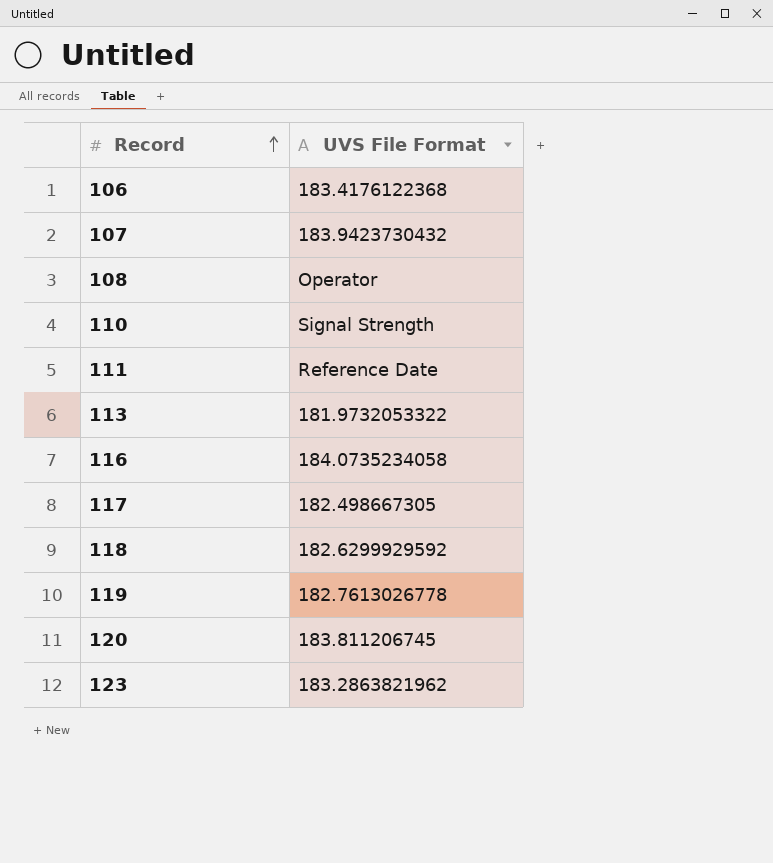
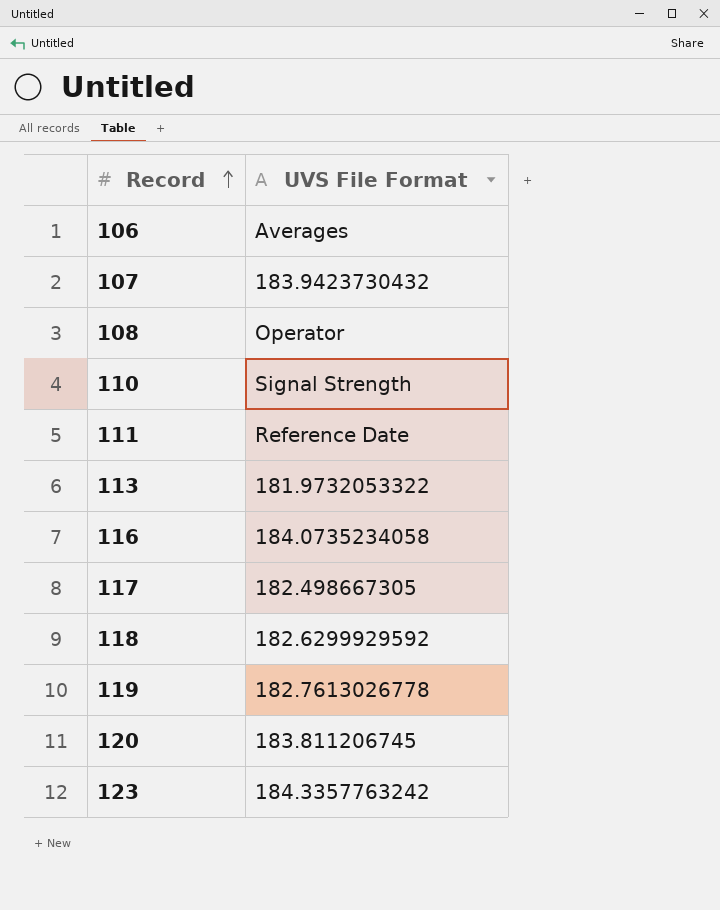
106 | UVS File Format: 183.4176122368 -> Averages
123 | UVS File Format: 183.2863821962 -> 184.3357763242

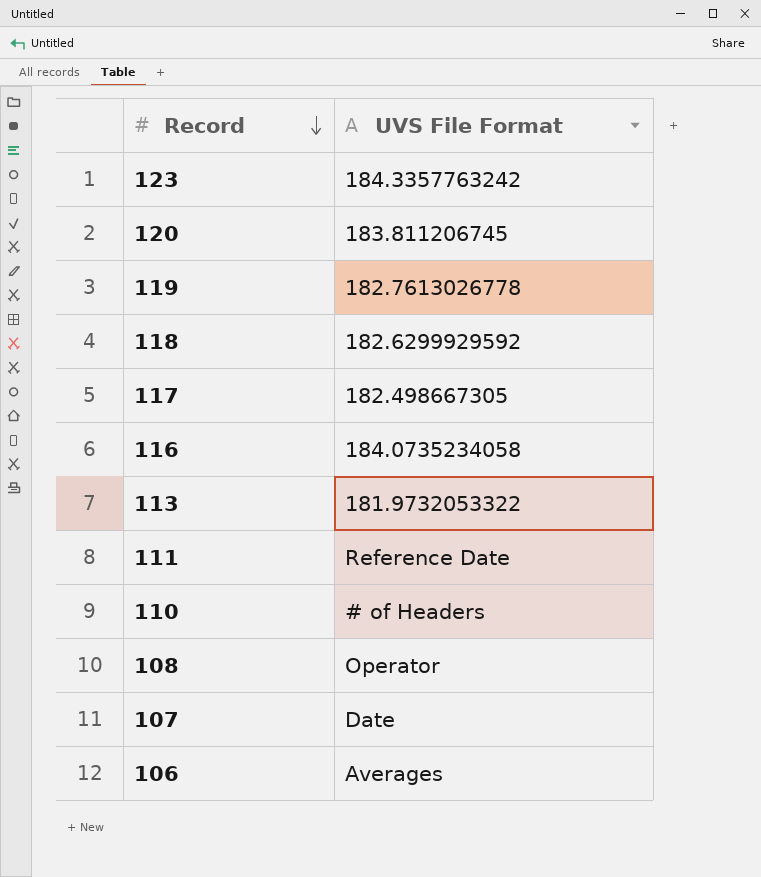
row order: Record ascending -> Record descending
110 | UVS File Format: Signal Strength -> # of Headers
107 | UVS File Format: 183.9423730432 -> Date

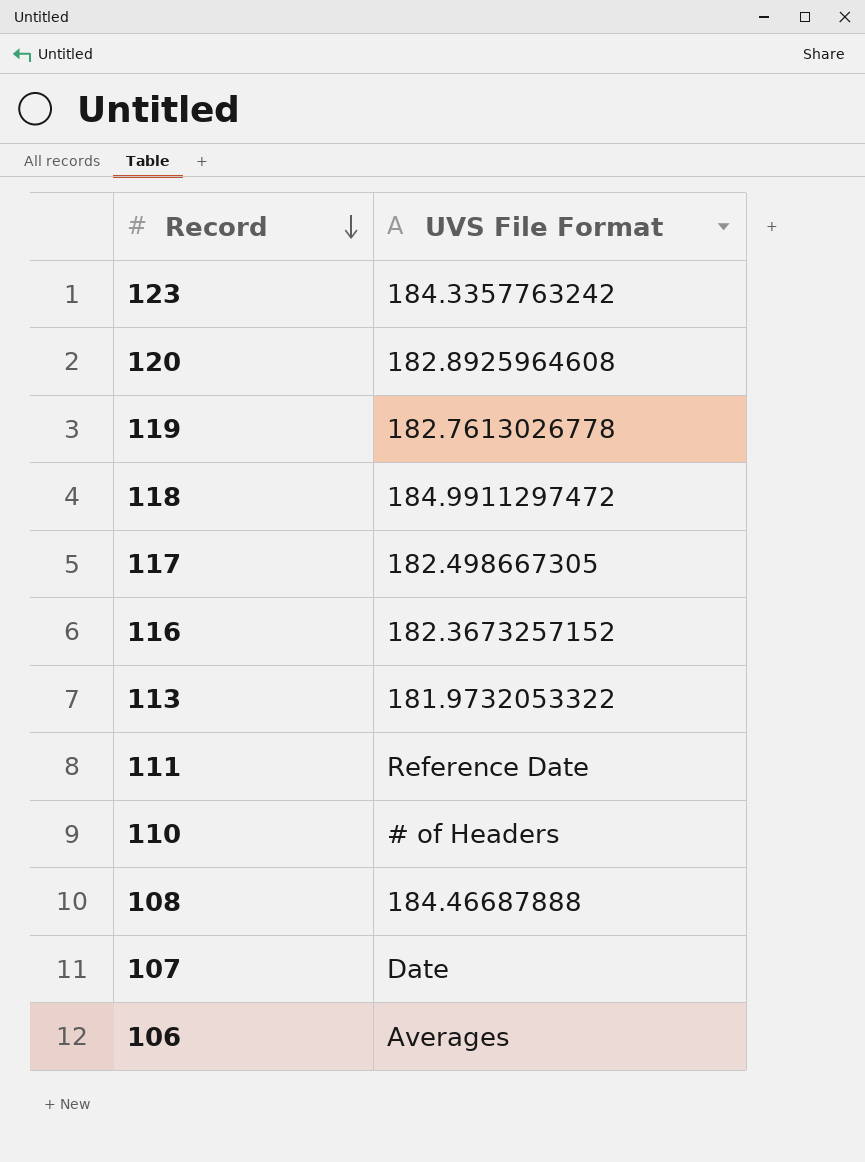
120 | UVS File Format: 183.811206745 -> 182.8925964608
118 | UVS File Format: 182.6299929592 -> 184.9911297472
116 | UVS File Format: 184.0735234058 -> 182.3673257152
108 | UVS File Format: Operator -> 184.46687888

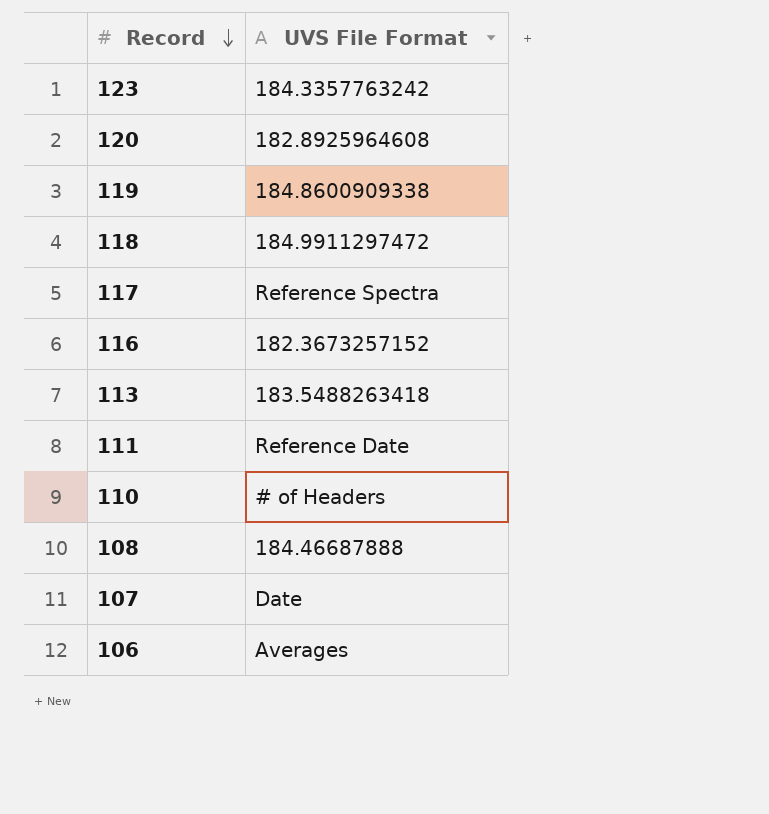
119 | UVS File Format: 182.7613026778 -> 184.8600909338
117 | UVS File Format: 182.498667305 -> Reference Spectra
113 | UVS File Format: 181.9732053322 -> 183.5488263418

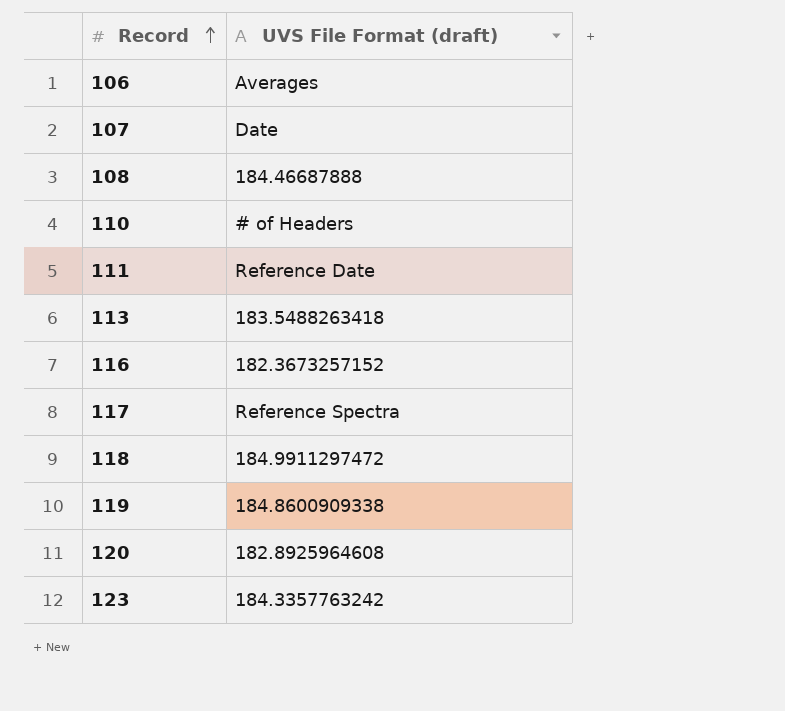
row order: Record descending -> Record ascending
column name: UVS File Format -> UVS File Format (draft)

